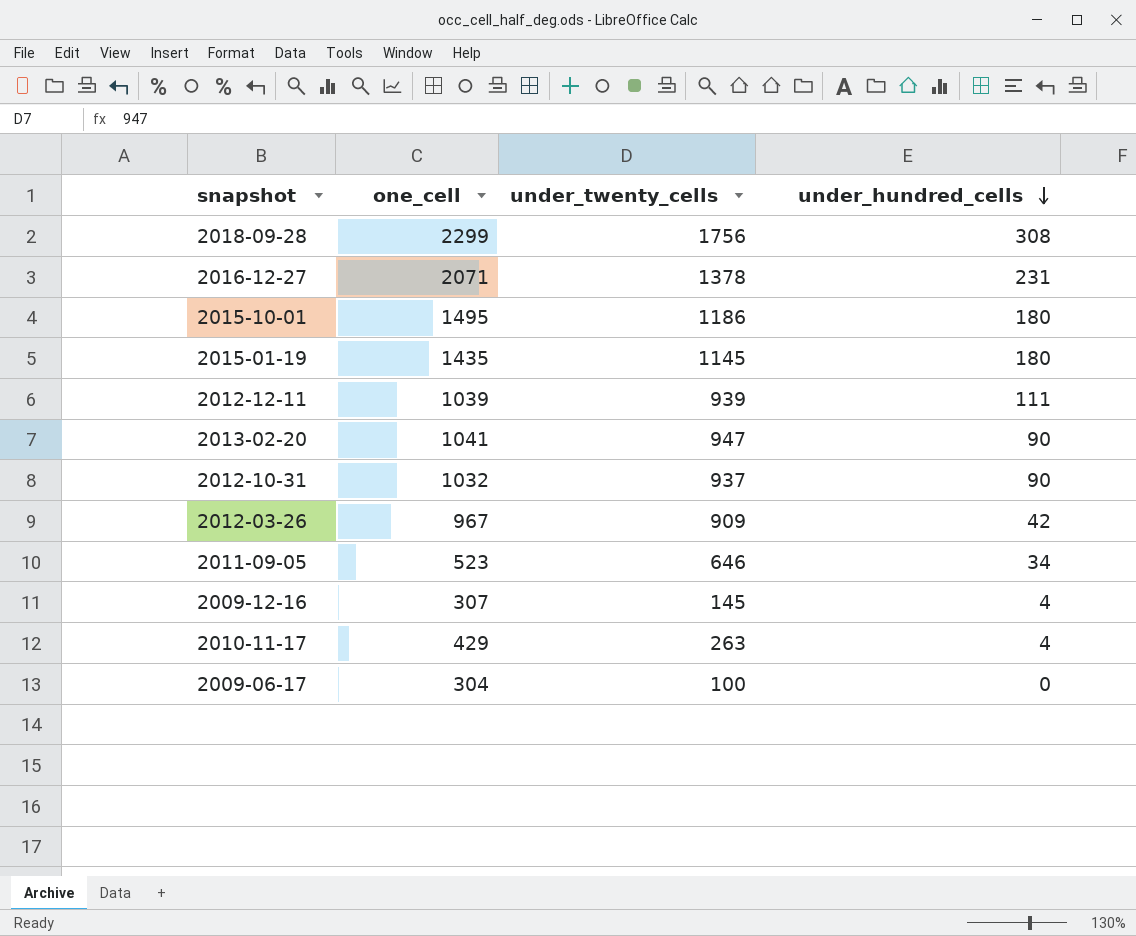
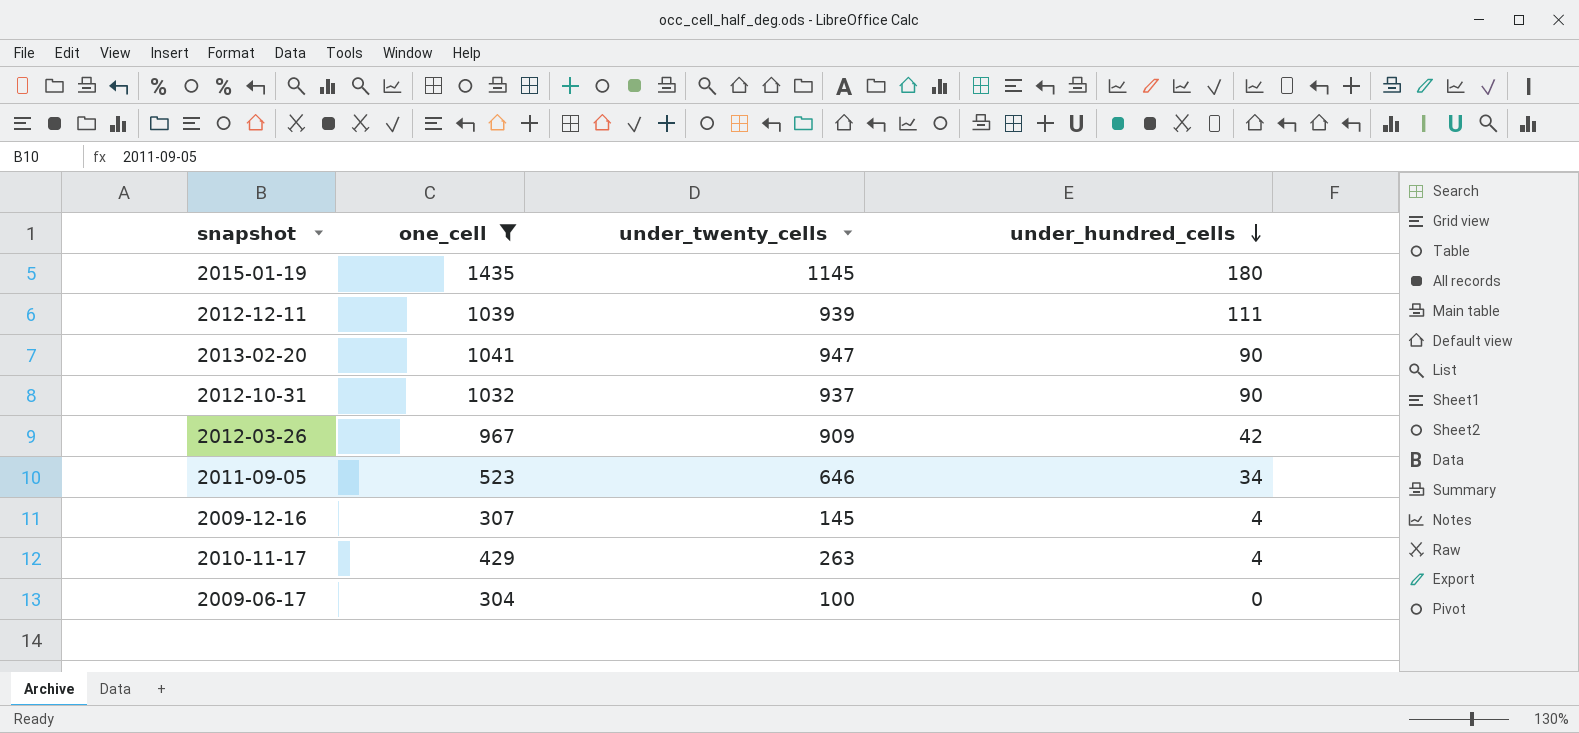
filter: none -> one_cell <= 1435

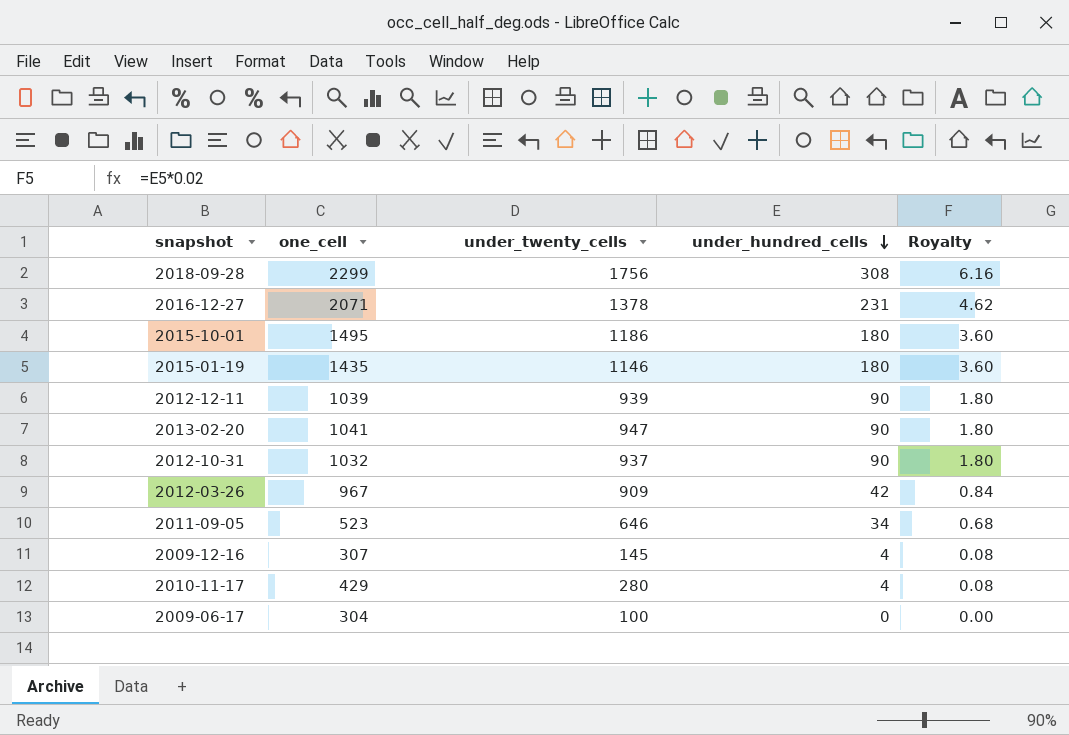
filter: one_cell <= 1435 -> none
column Royalty | formula: none -> [under_hundred_cells] * 0.02
2015-01-19 | under_twenty_cells: 1145 -> 1146
2012-12-11 | under_hundred_cells: 111 -> 90
2010-11-17 | under_twenty_cells: 263 -> 280

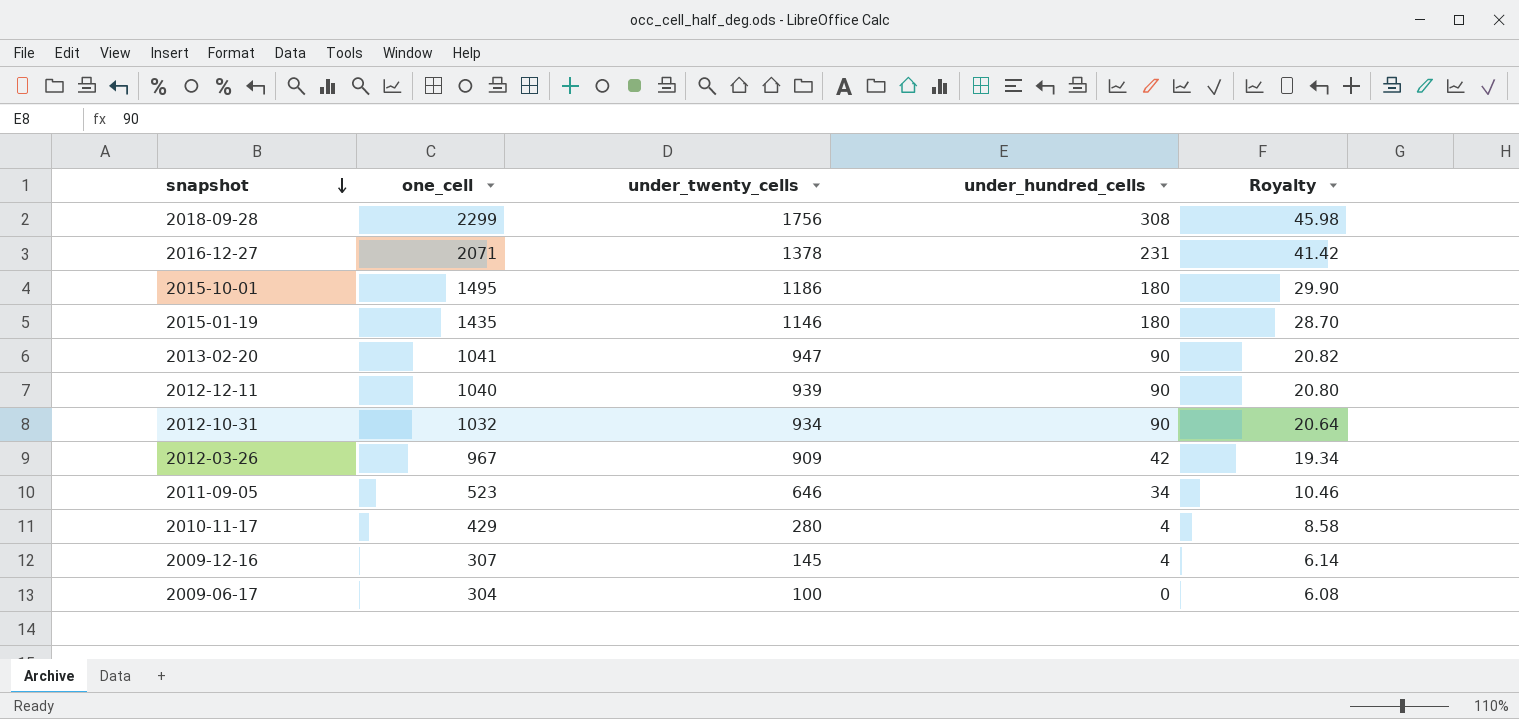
row order: under_hundred_cells descending -> snapshot descending
column Royalty | formula: [under_hundred_cells] * 0.02 -> [one_cell] * 0.02
2012-12-11 | one_cell: 1039 -> 1040
2012-10-31 | under_twenty_cells: 937 -> 934

